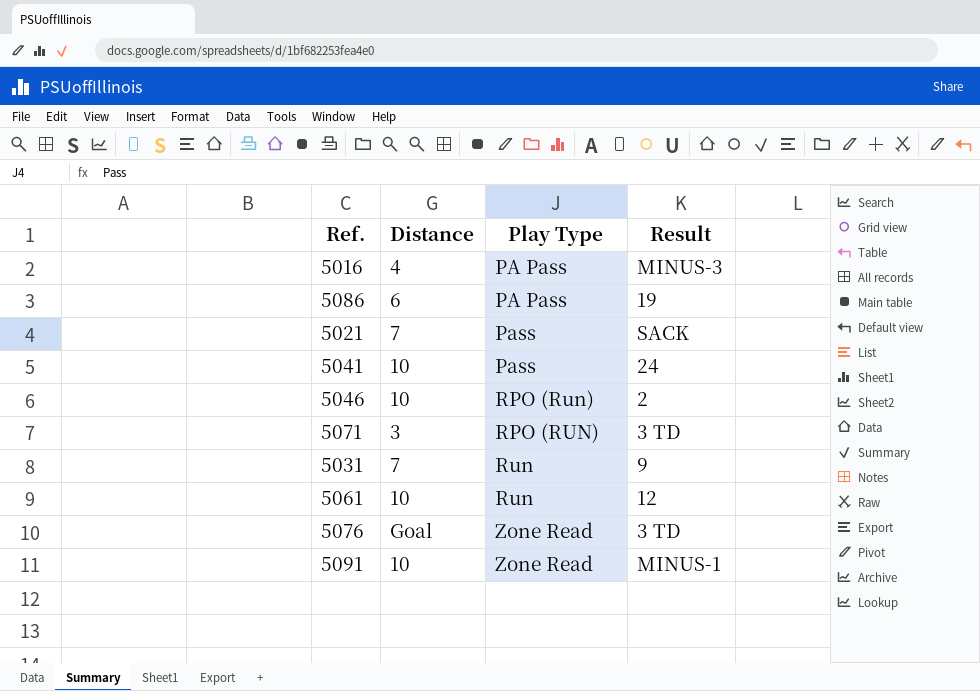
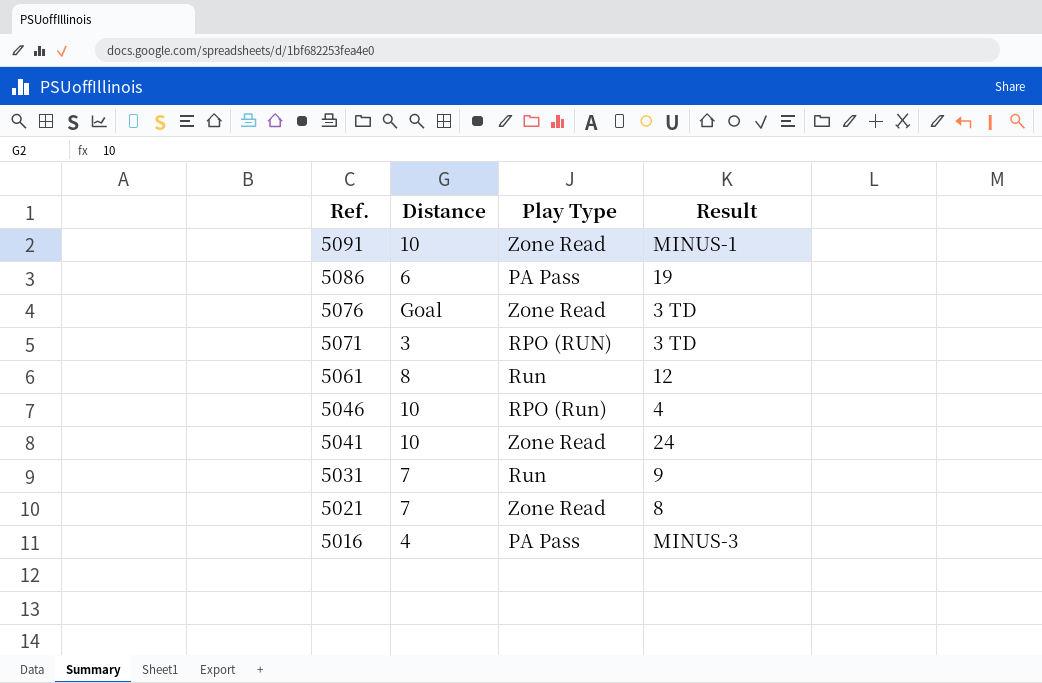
row order: Play Type ascending -> Ref. descending
5061 | Distance: 10 -> 8
5046 | Result: 2 -> 4
5041 | Play Type: Pass -> Zone Read
5021 | Play Type: Pass -> Zone Read
5021 | Result: SACK -> 8

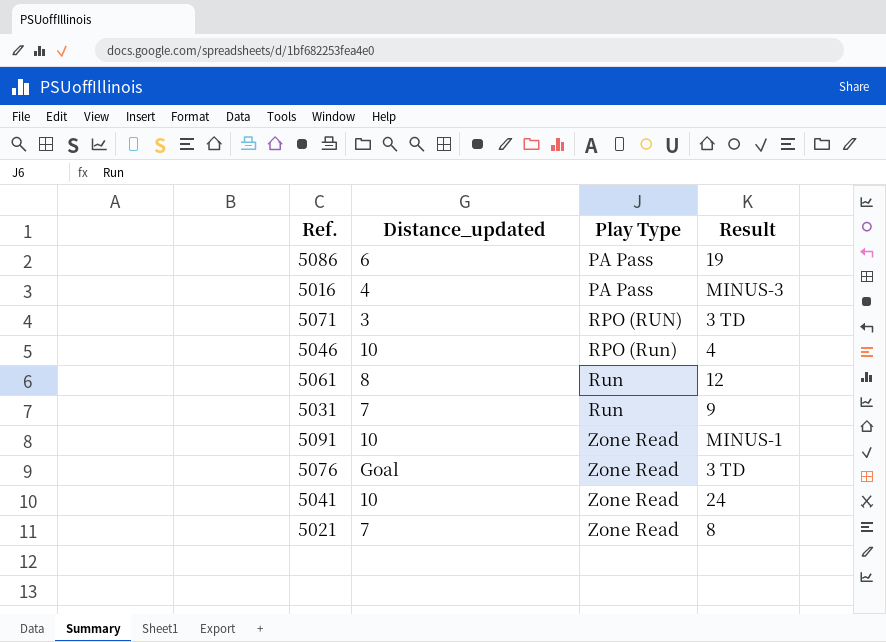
row order: Ref. descending -> Play Type ascending
column name: Distance -> Distance_updated

